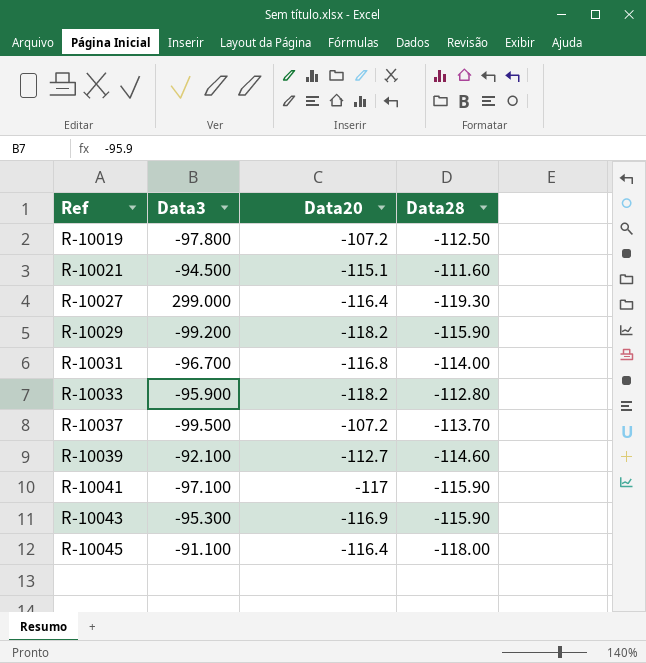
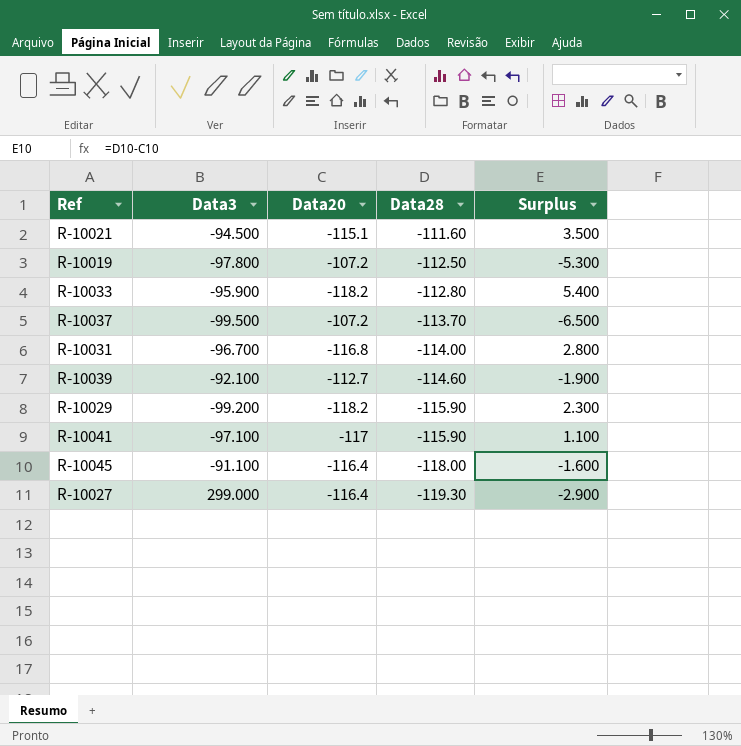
row order: Ref ascending -> Data28 descending
column Surplus | formula: none -> [Data28] - [Data20]
row R-10043: -95.300 | -116.9 | -115.90 -> none

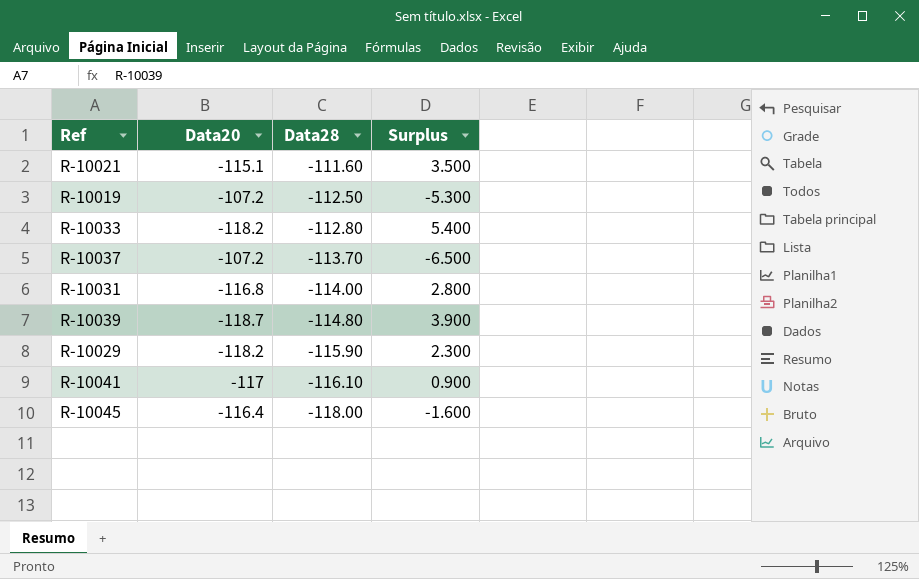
column Data3 | position: 2 -> none
row R-10027: 299.000 | -116.4 | -119.30 | -2.900 -> none
R-10039 | Data20: -112.7 -> -118.7
R-10039 | Data28: -114.60 -> -114.80
R-10039 | Surplus: -1.900 -> 3.900
R-10041 | Data28: -115.90 -> -116.10
R-10041 | Surplus: 1.100 -> 0.900

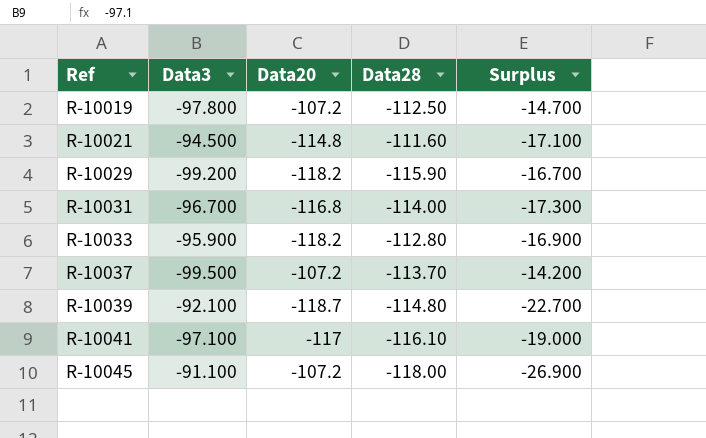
row order: Data28 descending -> Ref ascending
column Data3 | position: none -> 2
column Surplus | formula: [Data28] - [Data20] -> [Data28] - [Data3]
R-10021 | Data20: -115.1 -> -114.8
R-10045 | Data20: -116.4 -> -107.2

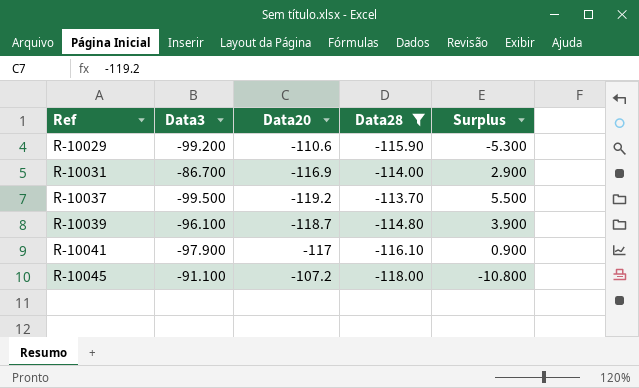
filter: none -> Data28 <= -113.70
column Surplus | formula: [Data28] - [Data3] -> [Data28] - [Data20]
R-10029 | Data20: -118.2 -> -110.6
R-10031 | Data3: -96.700 -> -86.700
R-10031 | Data20: -116.8 -> -116.9
R-10037 | Data20: -107.2 -> -119.2
R-10039 | Data3: -92.100 -> -96.100
R-10041 | Data3: -97.100 -> -97.900

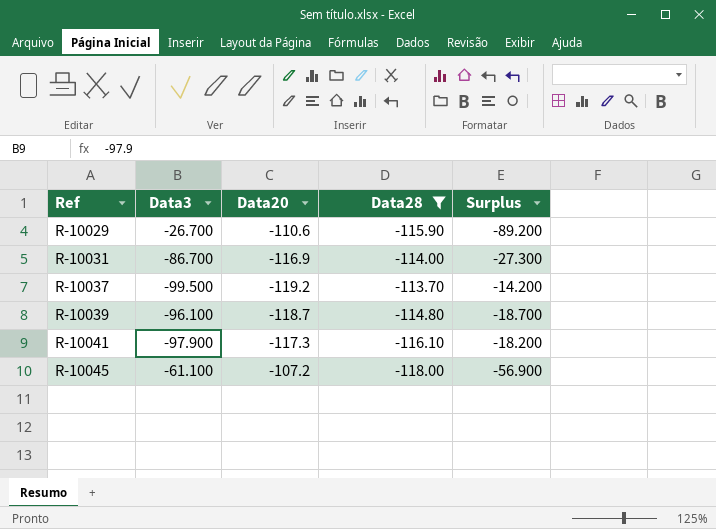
column Surplus | formula: [Data28] - [Data20] -> [Data28] - [Data3]
R-10029 | Data3: -99.200 -> -26.700
R-10041 | Data20: -117 -> -117.3
R-10045 | Data3: -91.100 -> -61.100

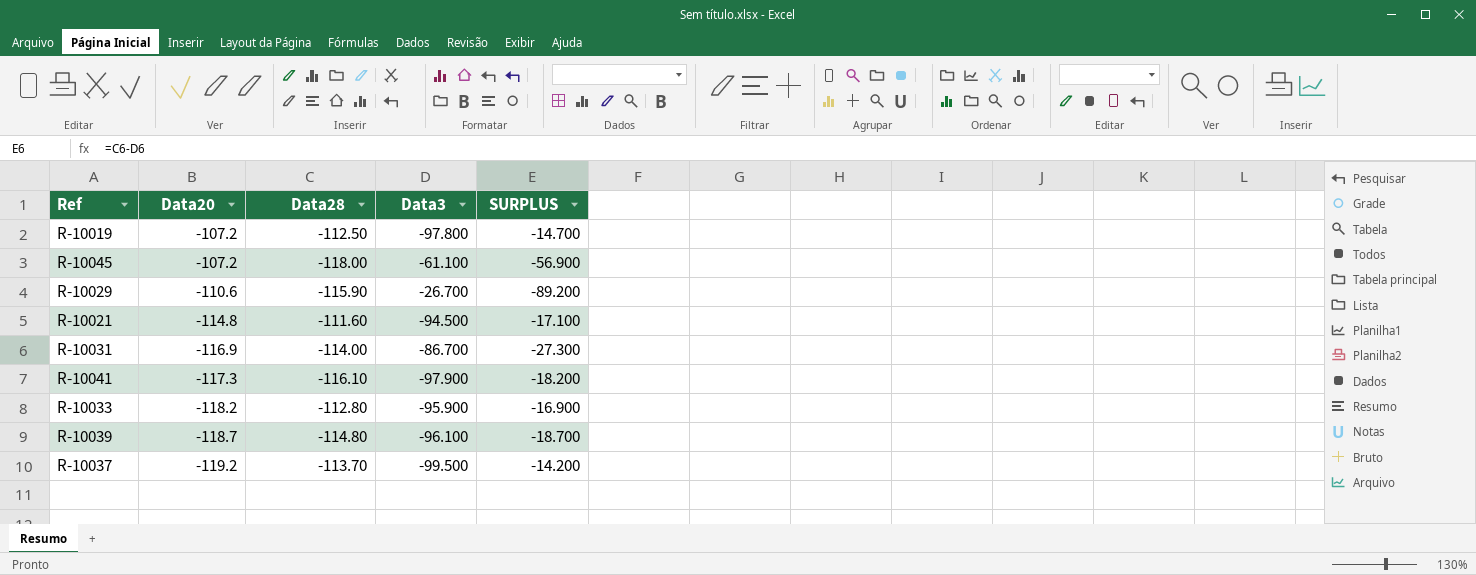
filter: Data28 <= -113.70 -> none
row order: Ref ascending -> Data20 descending
column Data3 | position: 2 -> 4
column name: Surplus -> SURPLUS

